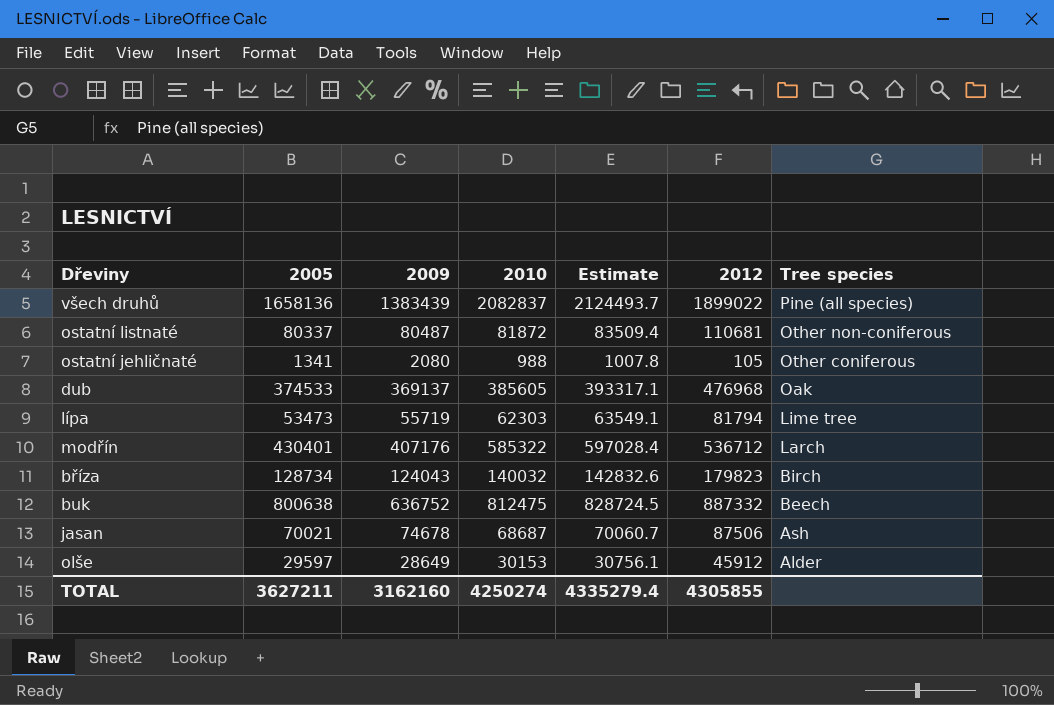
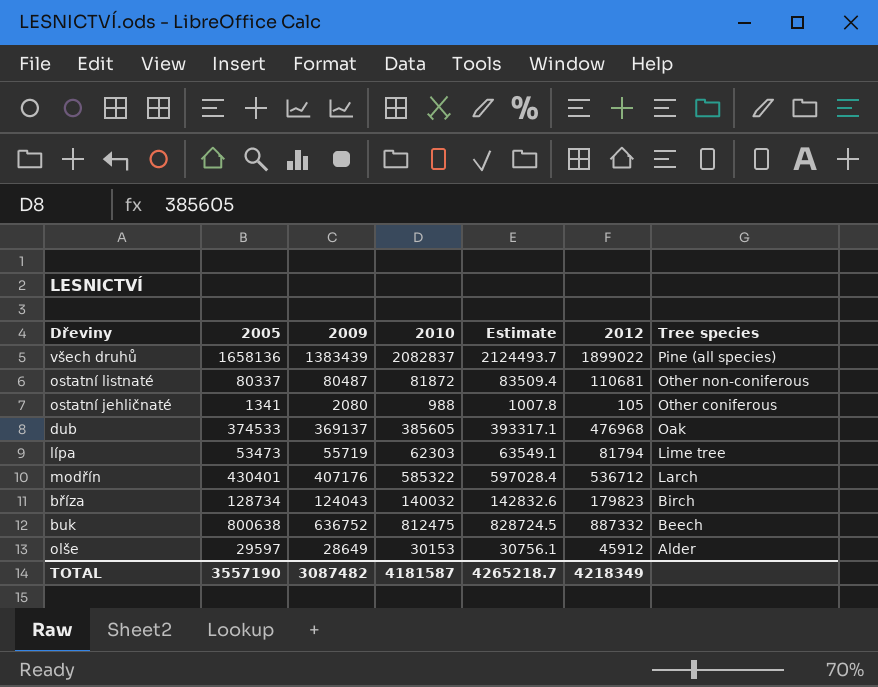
row jasan: 70021 | 74678 | 68687 | 70060.7 | 87506 | Ash -> none
TOTAL | 2005: 3627211 -> 3557190
TOTAL | 2009: 3162160 -> 3087482
TOTAL | 2010: 4250274 -> 4181587
TOTAL | Estimate: 4335279.4 -> 4265218.7
TOTAL | 2012: 4305855 -> 4218349

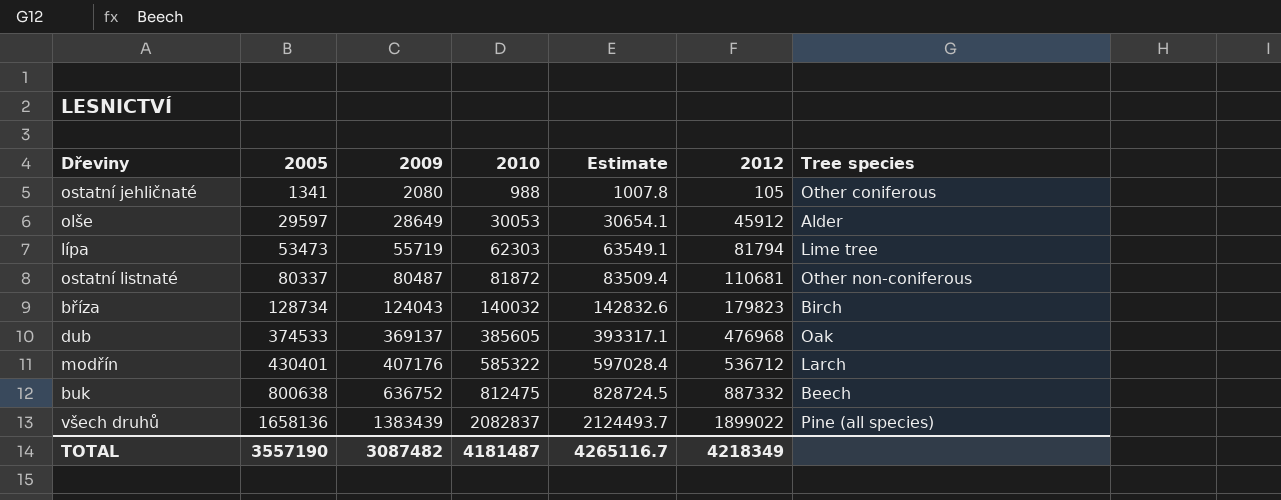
row order: Tree species descending -> 2005 ascending
olše | 2010: 30153 -> 30053
olše | Estimate: 30756.1 -> 30654.1
TOTAL | 2010: 4181587 -> 4181487
TOTAL | Estimate: 4265218.7 -> 4265116.7

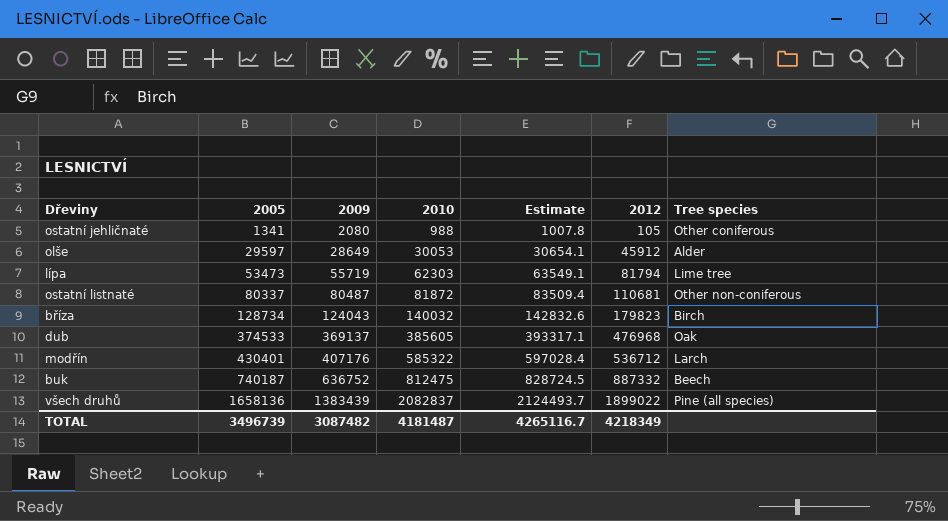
buk | 2005: 800638 -> 740187
TOTAL | 2005: 3557190 -> 3496739

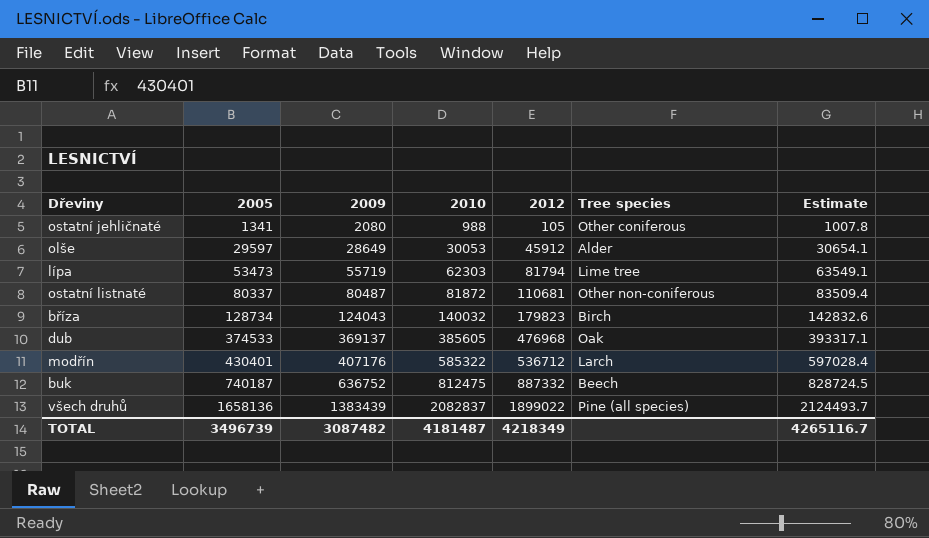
column Estimate | position: 5 -> 7

